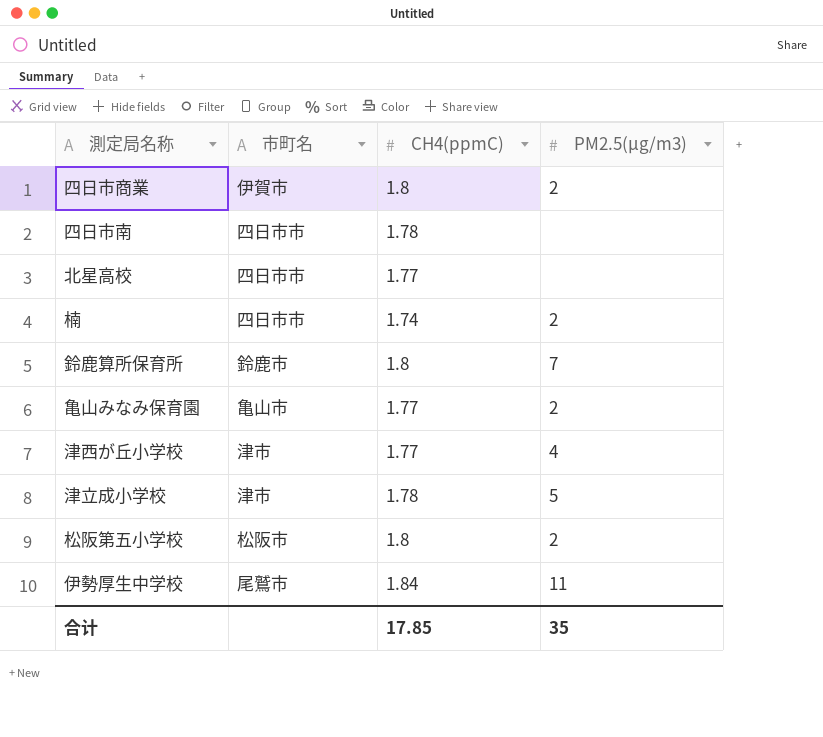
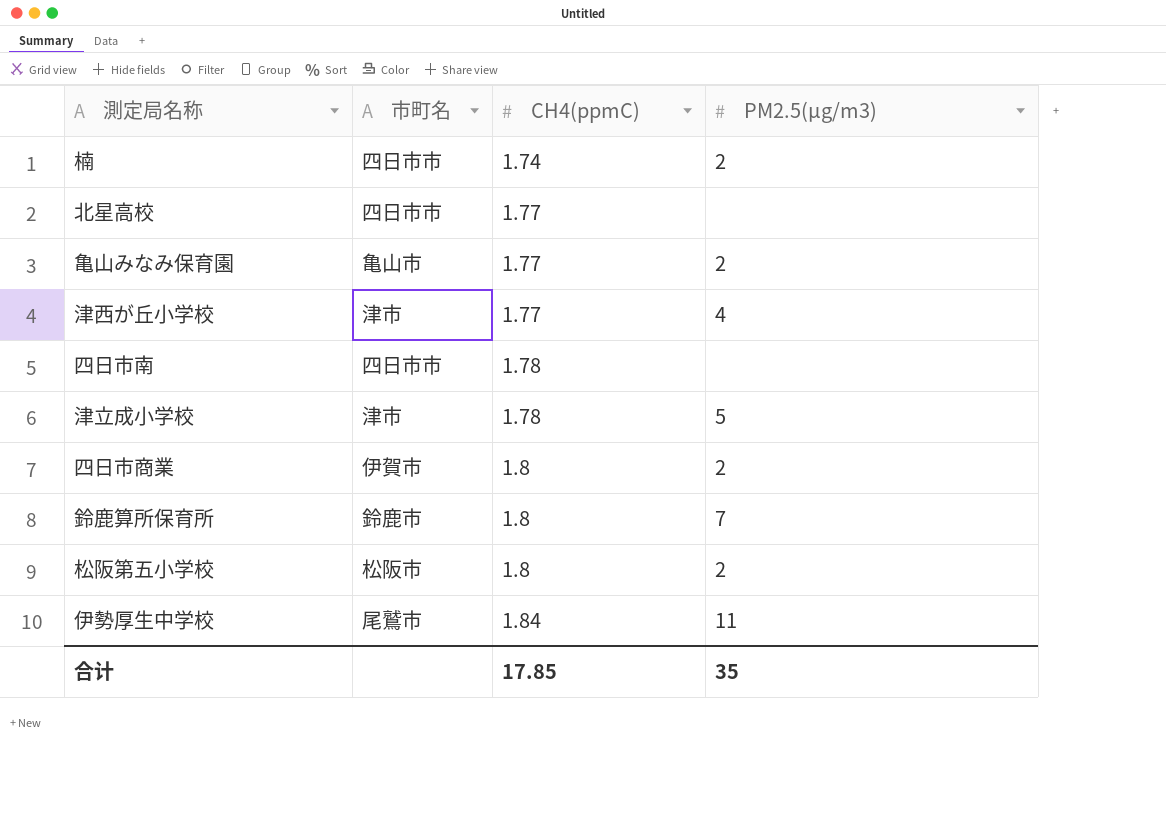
row order: none -> CH4(ppmC) ascending

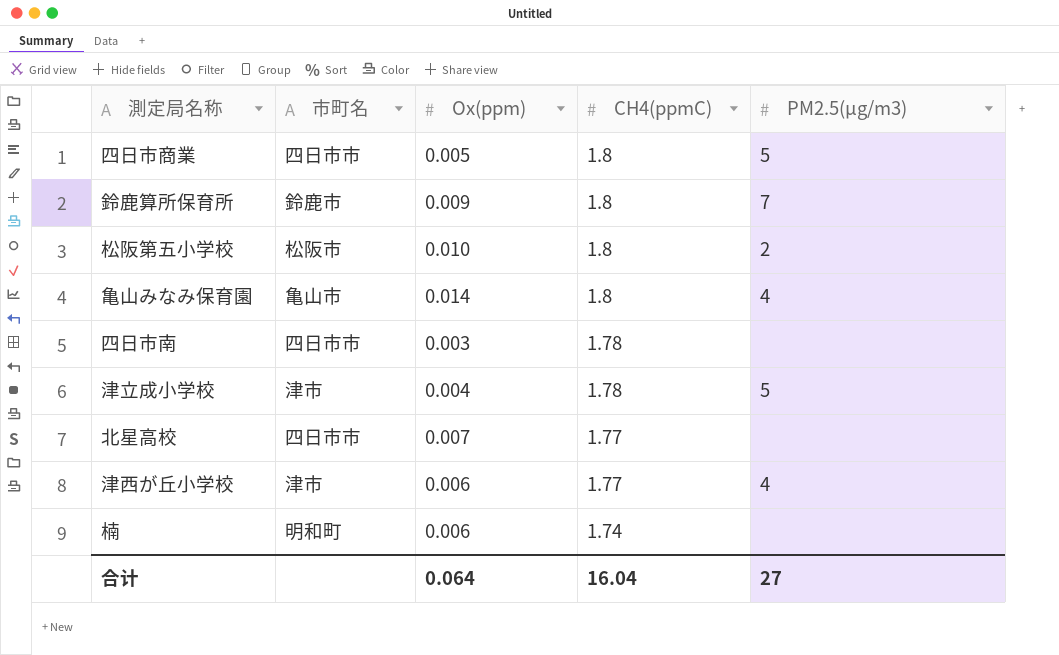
row order: CH4(ppmC) ascending -> CH4(ppmC) descending
column Ox(ppm) | position: none -> 3
row 伊勢厚生中学校: 尾鷲市 | 1.84 | 11 -> none
四日市商業 | 市町名: 伊賀市 -> 四日市市
四日市商業 | PM2.5(μg/m3): 2 -> 5
亀山みなみ保育園 | CH4(ppmC): 1.77 -> 1.8
亀山みなみ保育園 | PM2.5(μg/m3): 2 -> 4
楠 | 市町名: 四日市市 -> 明和町
楠 | PM2.5(μg/m3): 2 -> none
合计 | CH4(ppmC): 17.85 -> 16.04
合计 | PM2.5(μg/m3): 35 -> 27

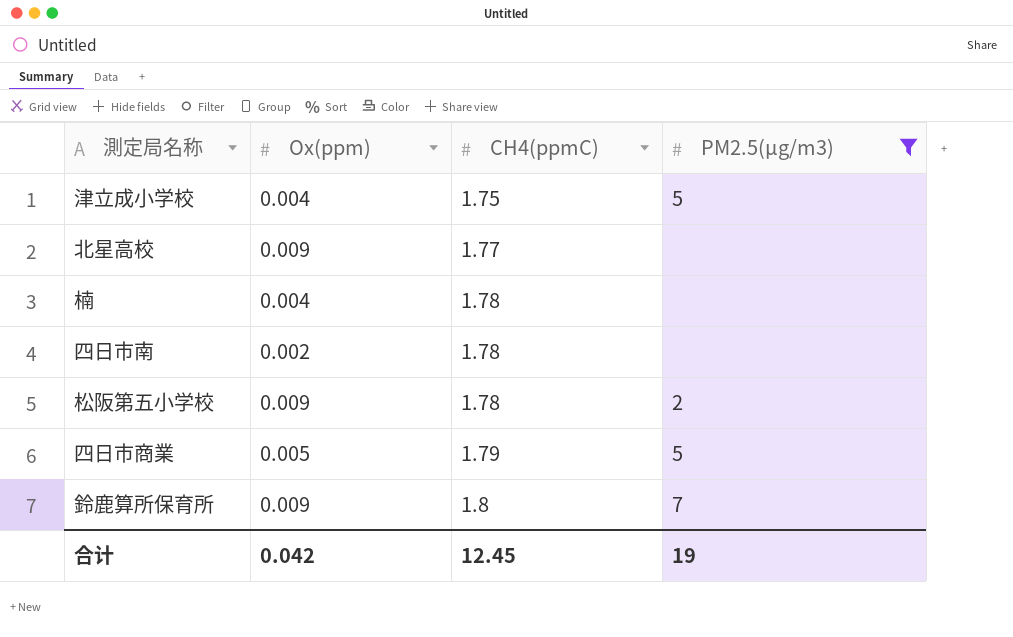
filter: none -> PM2.5(μg/m3) != 4
row order: CH4(ppmC) descending -> CH4(ppmC) ascending
column 市町名 | position: 2 -> none
津立成小学校 | CH4(ppmC): 1.78 -> 1.75
北星高校 | Ox(ppm): 0.007 -> 0.009
楠 | Ox(ppm): 0.006 -> 0.004
楠 | CH4(ppmC): 1.74 -> 1.78
四日市南 | Ox(ppm): 0.003 -> 0.002
松阪第五小学校 | Ox(ppm): 0.010 -> 0.009
松阪第五小学校 | CH4(ppmC): 1.8 -> 1.78
四日市商業 | CH4(ppmC): 1.8 -> 1.79
合计 | Ox(ppm): 0.064 -> 0.042
合计 | CH4(ppmC): 16.04 -> 12.45
合计 | PM2.5(μg/m3): 27 -> 19

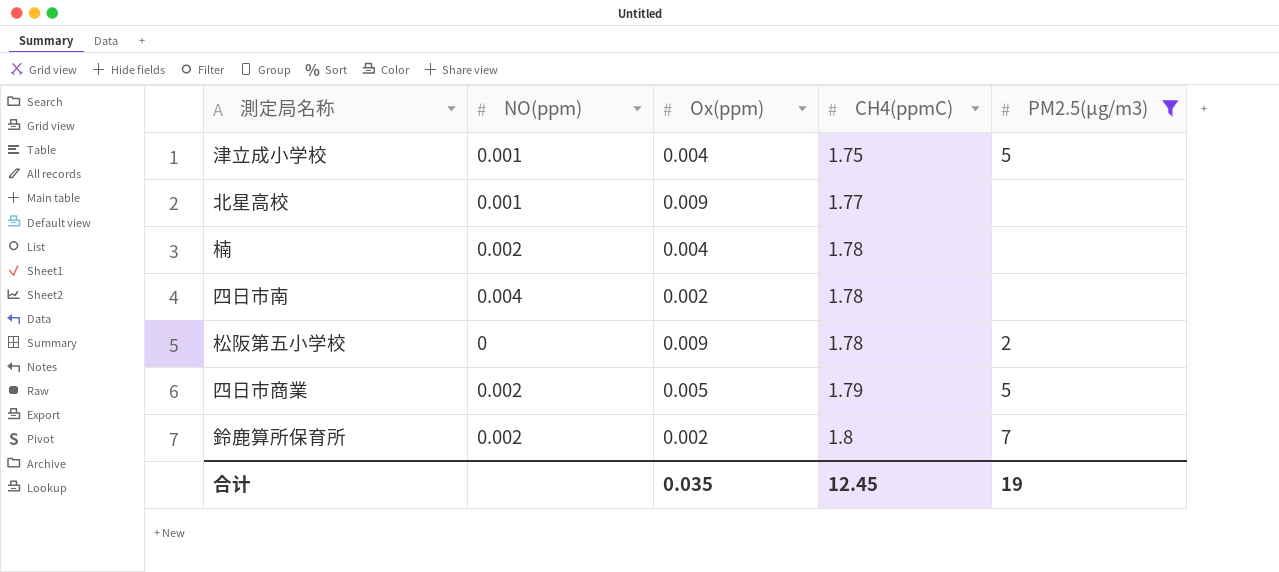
column NO(ppm) | position: none -> 2
鈴鹿算所保育所 | Ox(ppm): 0.009 -> 0.002
合计 | Ox(ppm): 0.042 -> 0.035

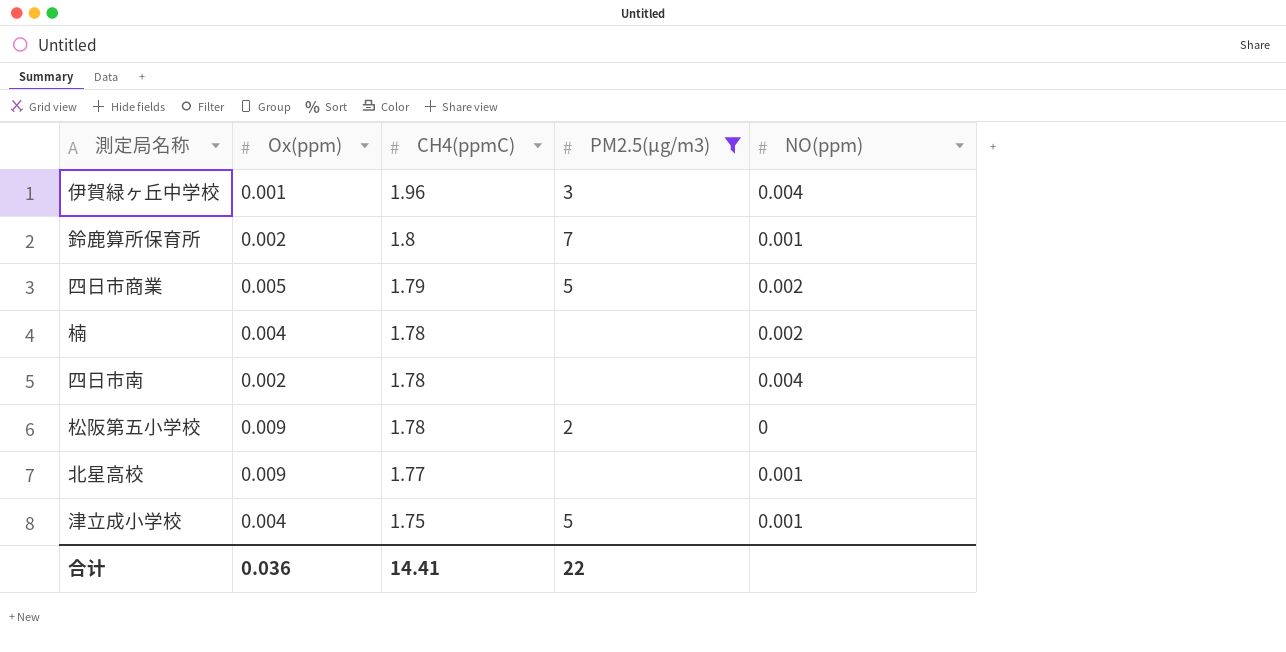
row order: CH4(ppmC) ascending -> CH4(ppmC) descending
column NO(ppm) | position: 2 -> 5
row 伊賀緑ヶ丘中学校: none -> 0.001 | 1.96 | 3 | 0.004
鈴鹿算所保育所 | NO(ppm): 0.002 -> 0.001
合计 | Ox(ppm): 0.035 -> 0.036
合计 | CH4(ppmC): 12.45 -> 14.41
合计 | PM2.5(μg/m3): 19 -> 22

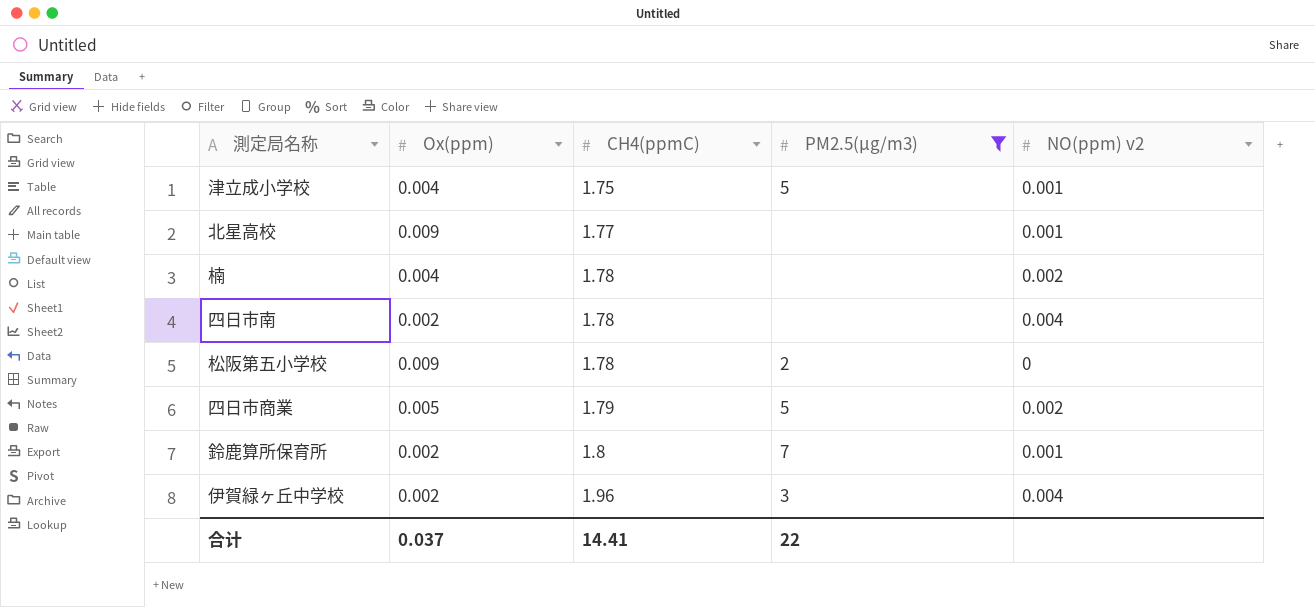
row order: CH4(ppmC) descending -> CH4(ppmC) ascending
column name: NO(ppm) -> NO(ppm) v2
伊賀緑ヶ丘中学校 | Ox(ppm): 0.001 -> 0.002
合计 | Ox(ppm): 0.036 -> 0.037

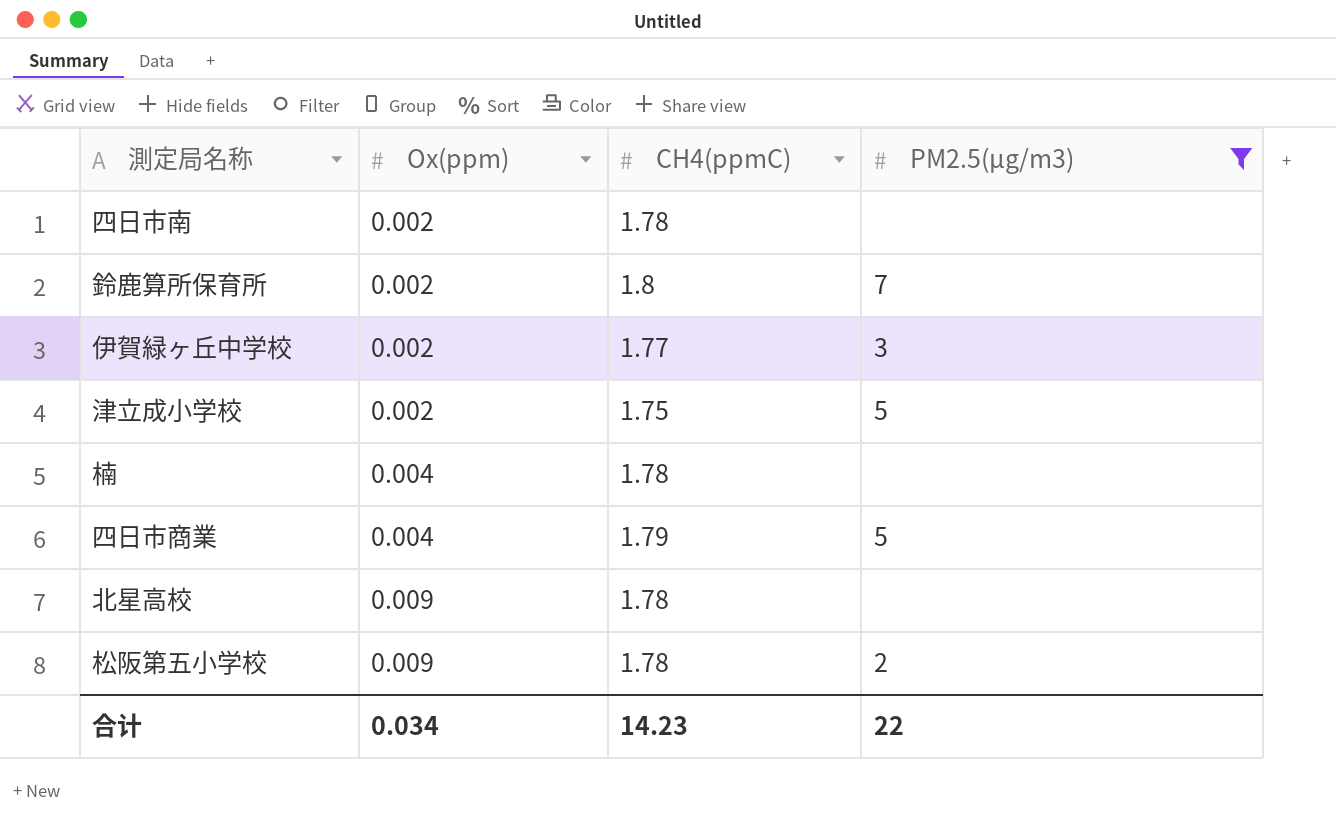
row order: CH4(ppmC) ascending -> Ox(ppm) ascending
column NO(ppm) v2 | position: 5 -> none
伊賀緑ヶ丘中学校 | CH4(ppmC): 1.96 -> 1.77
津立成小学校 | Ox(ppm): 0.004 -> 0.002
四日市商業 | Ox(ppm): 0.005 -> 0.004
北星高校 | CH4(ppmC): 1.77 -> 1.78
合计 | Ox(ppm): 0.037 -> 0.034
合计 | CH4(ppmC): 14.41 -> 14.23

